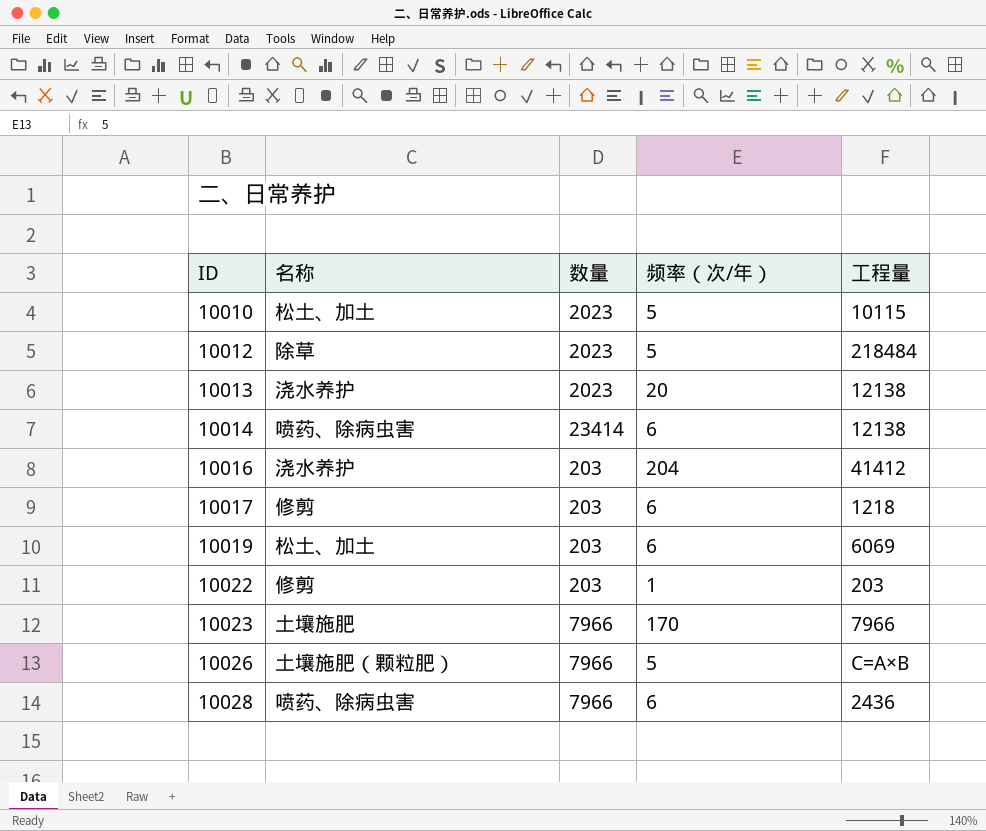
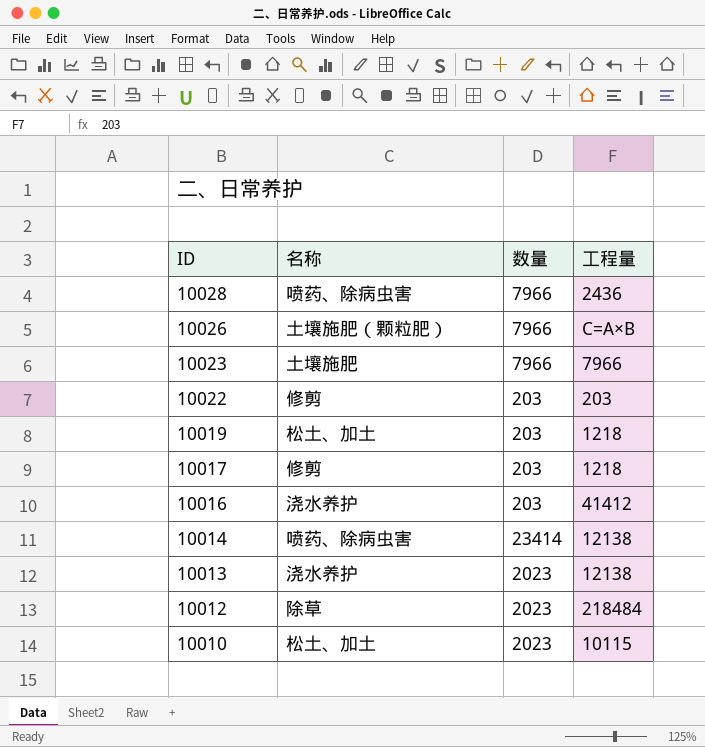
row order: ID ascending -> ID descending
column 频率（次/年） | position: 4 -> none
10019 | 工程量: 6069 -> 1218

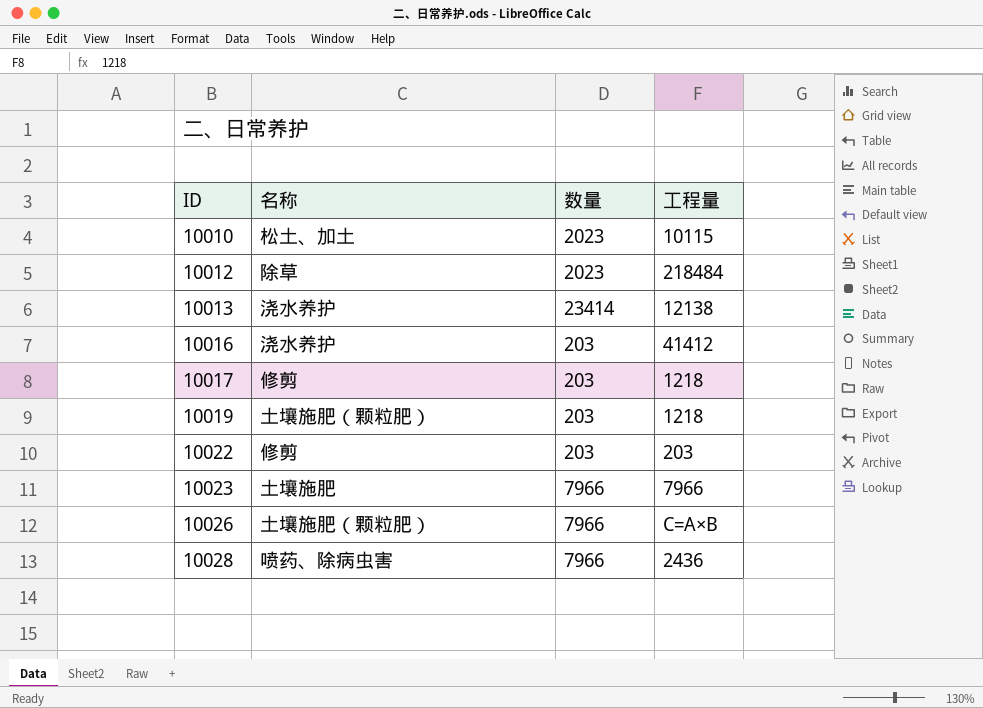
row order: ID descending -> ID ascending
row 10014: 喷药、除病虫害 | 23414 | 12138 -> none
10013 | 数量: 2023 -> 23414
10019 | 名称: 松土、加土 -> 土壤施肥（颗粒肥）

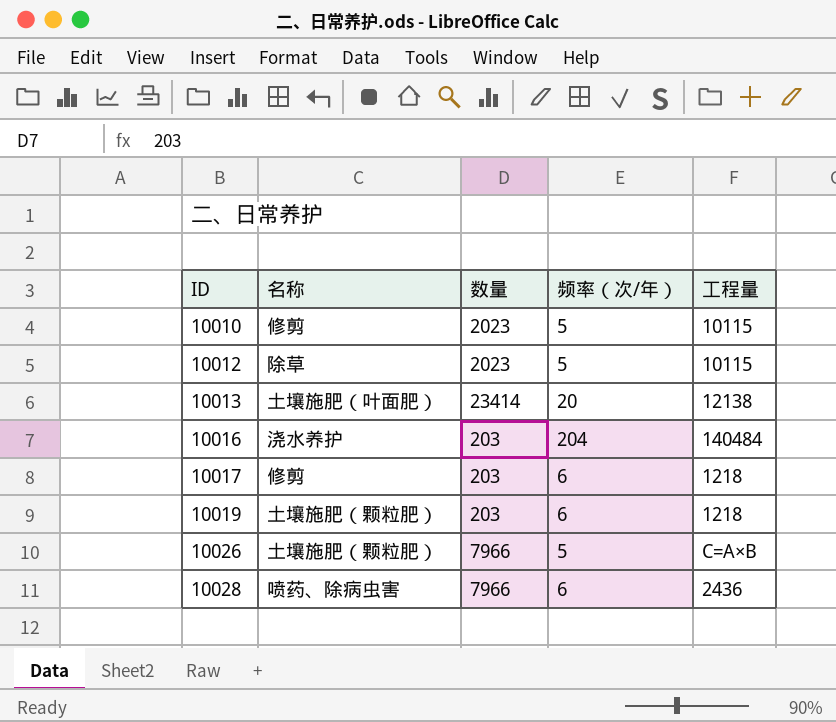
column 频率（次/年） | position: none -> 4
row 10022: 修剪 | 203 | 203 -> none
row 10023: 土壤施肥 | 7966 | 7966 -> none
10010 | 名称: 松土、加土 -> 修剪
10012 | 工程量: 218484 -> 10115
10013 | 名称: 浇水养护 -> 土壤施肥（叶面肥）
10016 | 工程量: 41412 -> 140484

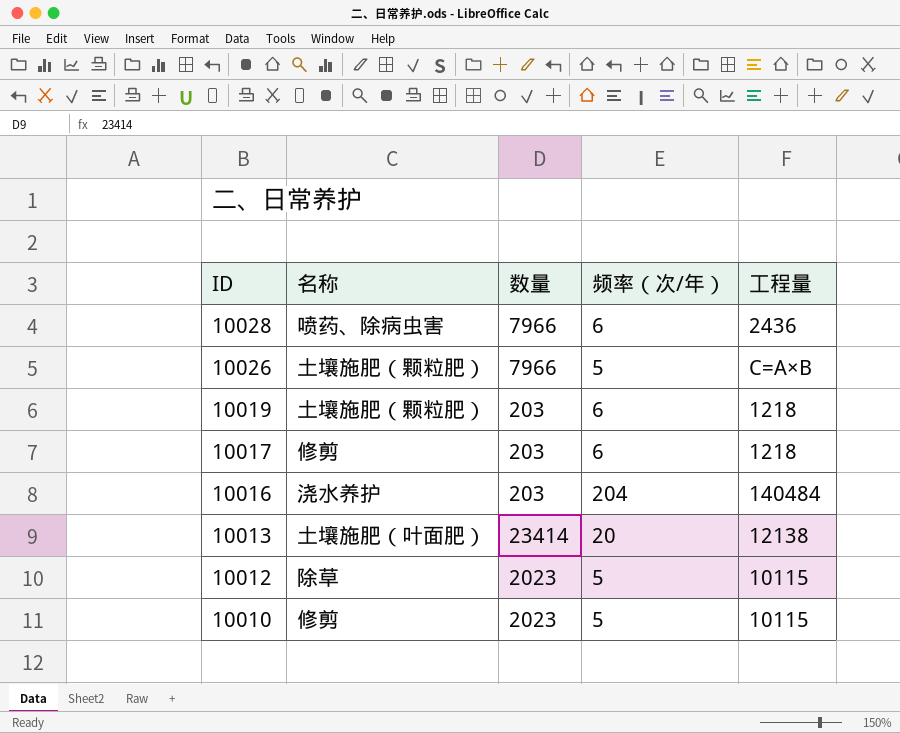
row order: ID ascending -> ID descending

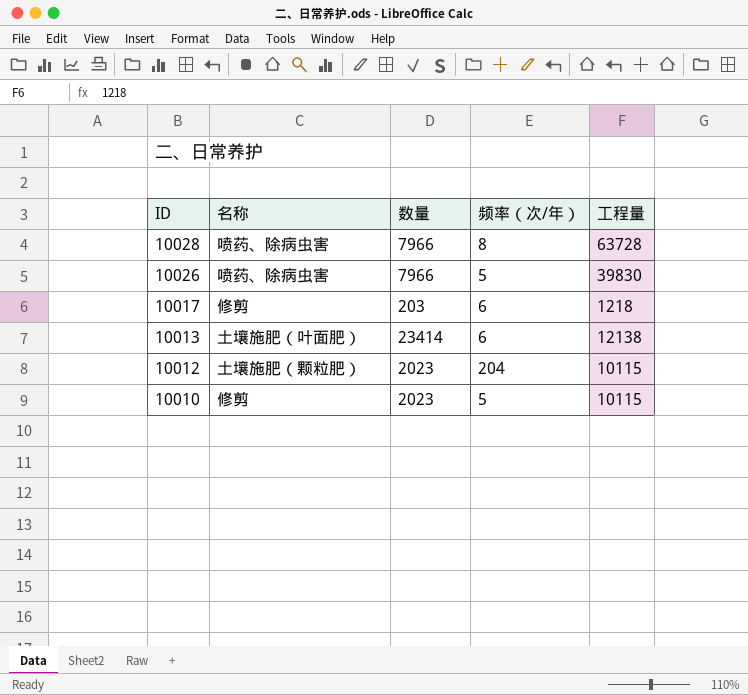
row 10019: 土壤施肥（颗粒肥） | 203 | 6 | 1218 -> none
row 10016: 浇水养护 | 203 | 204 | 140484 -> none
10028 | 频率（次/年）: 6 -> 8
10028 | 工程量: 2436 -> 63728
10026 | 名称: 土壤施肥（颗粒肥） -> 喷药、除病虫害
10026 | 工程量: C=A×B -> 39830
10013 | 频率（次/年）: 20 -> 6
10012 | 名称: 除草 -> 土壤施肥（颗粒肥）
10012 | 频率（次/年）: 5 -> 204

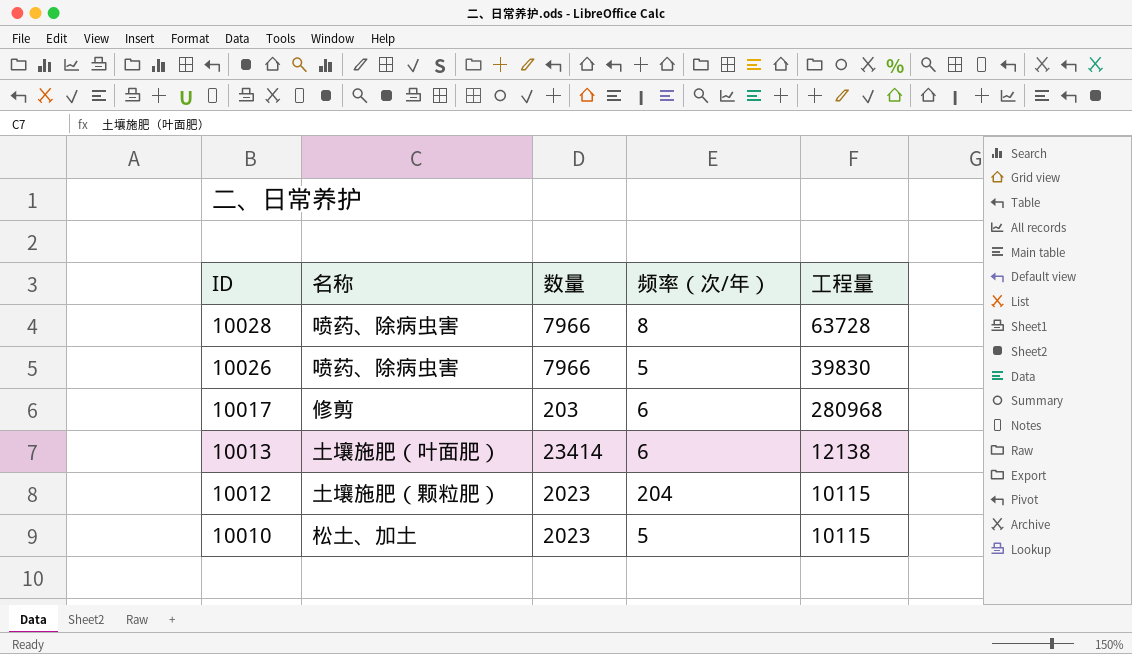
10017 | 工程量: 1218 -> 280968
10010 | 名称: 修剪 -> 松土、加土

